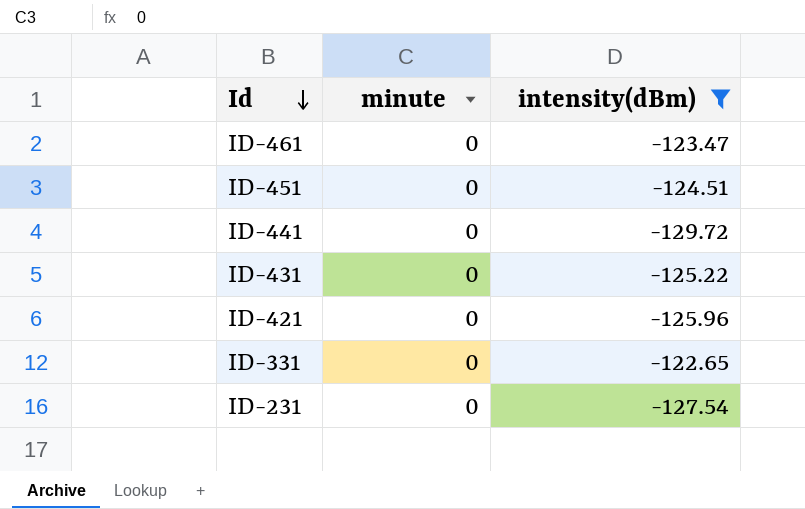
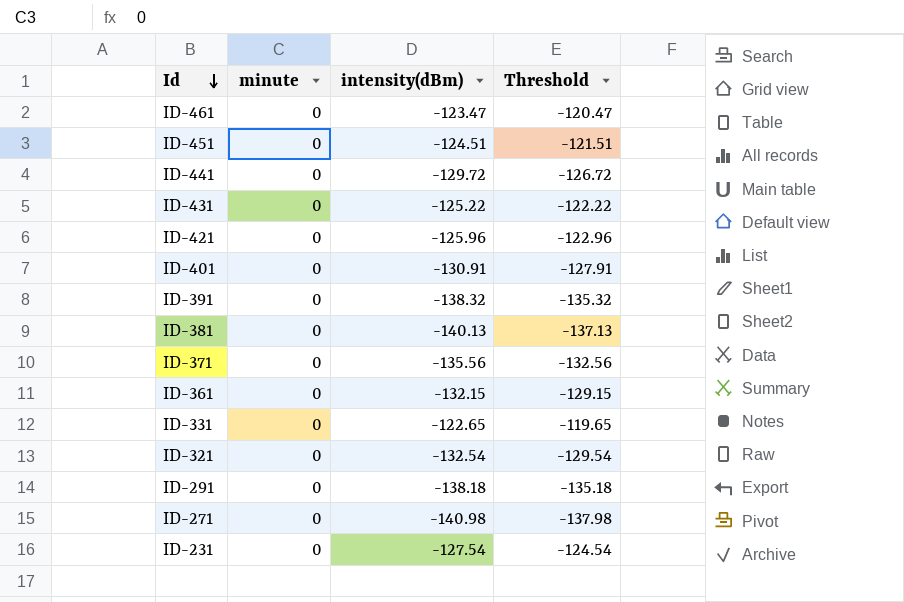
filter: intensity(dBm) >= -129.72 -> none
column Threshold | formula: none -> [intensity(dBm)] + 3

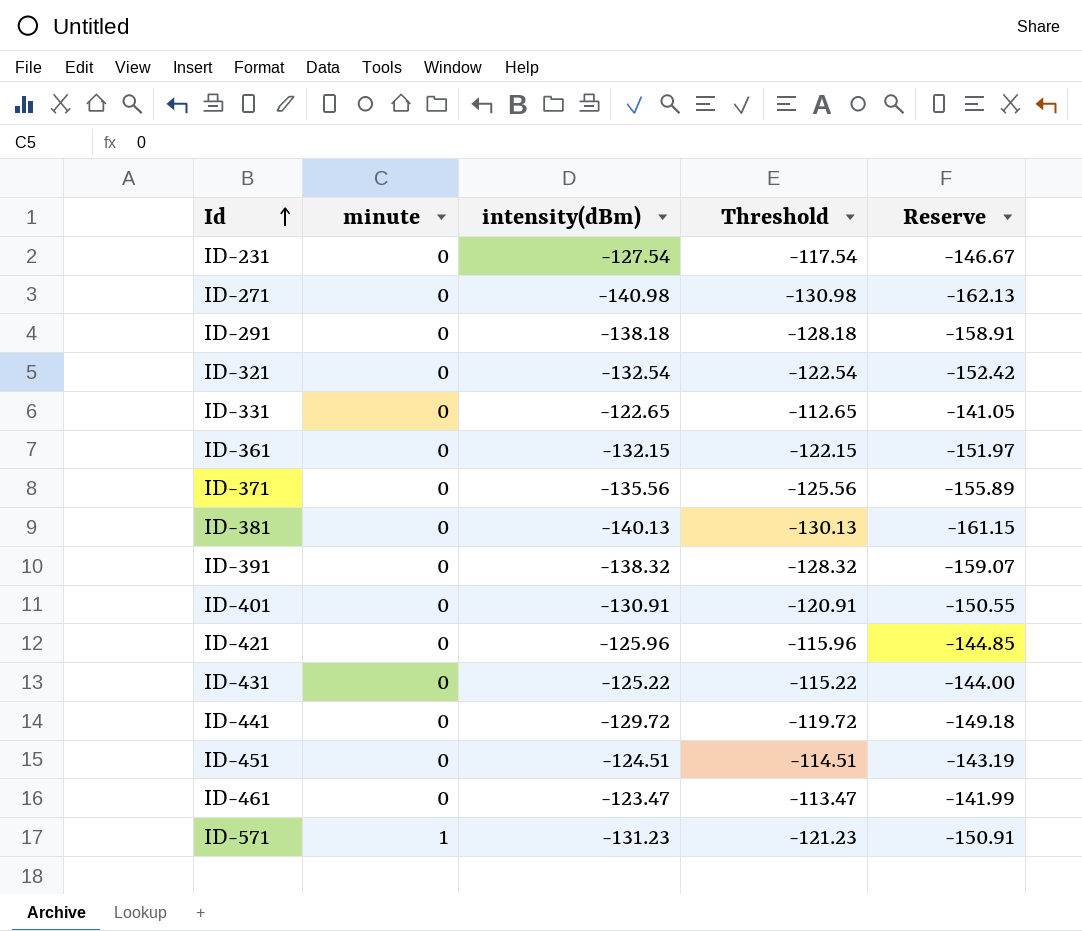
row order: Id descending -> Id ascending
column Threshold | formula: [intensity(dBm)] + 3 -> [intensity(dBm)] + 10
column Reserve | formula: none -> [intensity(dBm)] * 1.15
row ID-571: none -> 1 | -131.23 | -121.23 | -150.91

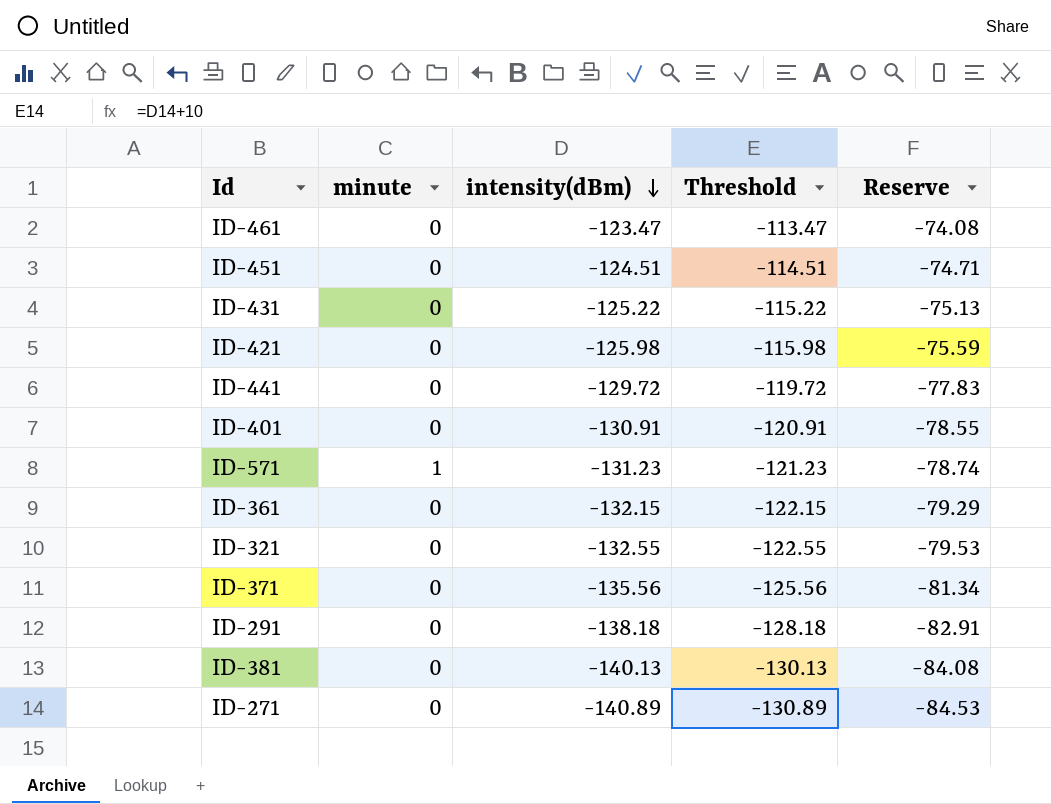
row order: Id ascending -> intensity(dBm) descending
column Reserve | formula: [intensity(dBm)] * 1.15 -> [intensity(dBm)] * 0.6
row ID-231: 0 | -127.54 | -117.54 | -146.67 -> none
row ID-331: 0 | -122.65 | -112.65 | -141.05 -> none
row ID-391: 0 | -138.32 | -128.32 | -159.07 -> none
ID-421 | intensity(dBm): -125.96 -> -125.98
ID-421 | Threshold: -115.96 -> -115.98
ID-321 | intensity(dBm): -132.54 -> -132.55
ID-321 | Threshold: -122.54 -> -122.55
ID-271 | intensity(dBm): -140.98 -> -140.89
ID-271 | Threshold: -130.98 -> -130.89

